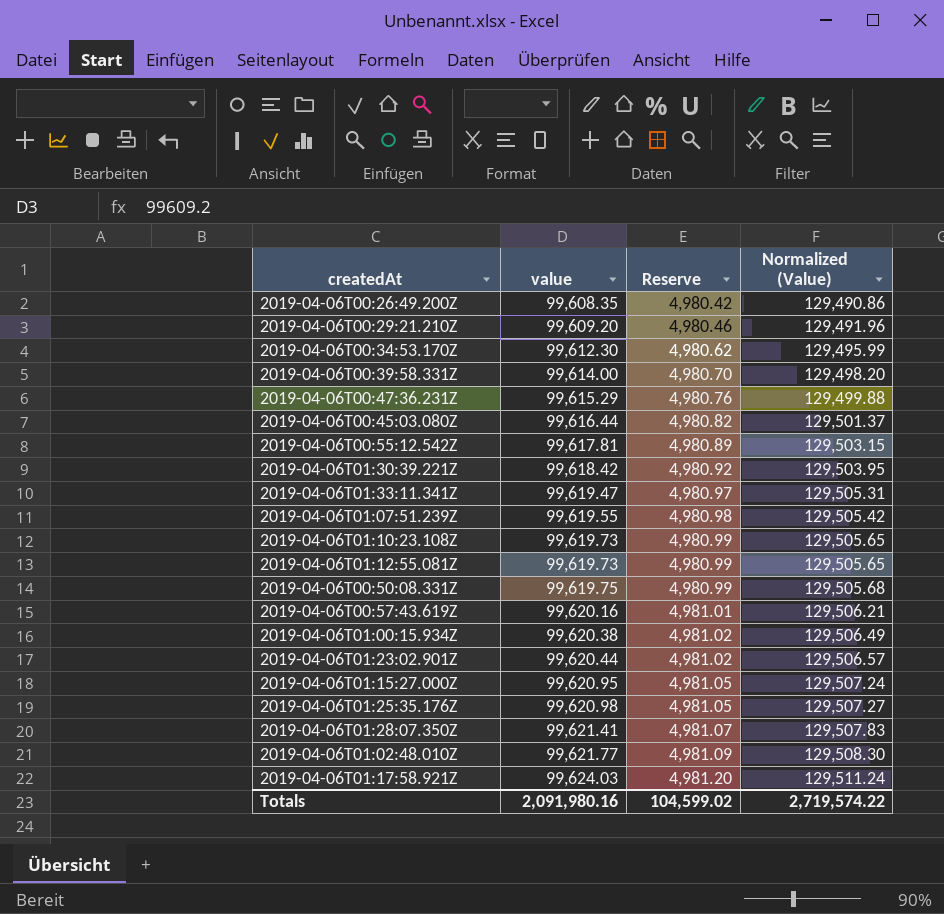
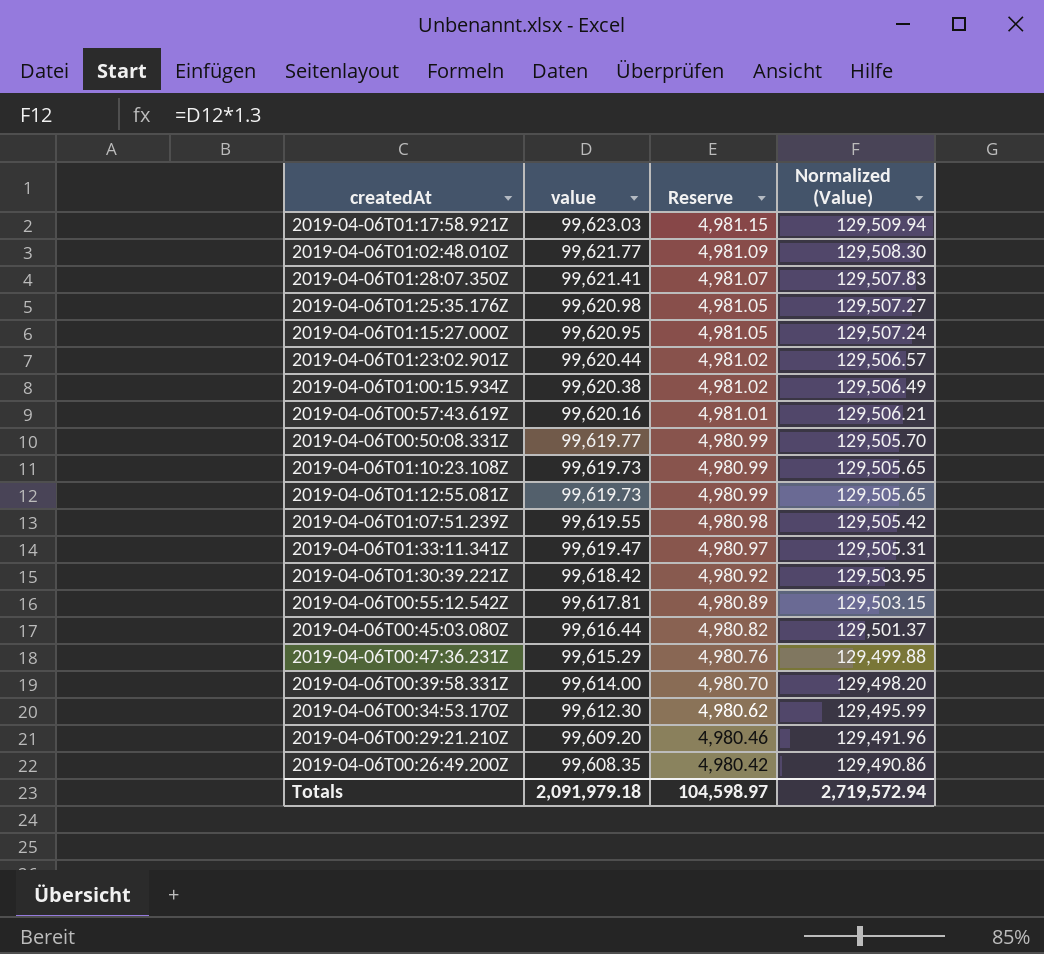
row order: value ascending -> value descending
2019-04-06T01:17:58.921Z | value: 99,624.03 -> 99,623.03
2019-04-06T01:17:58.921Z | Reserve: 4,981.20 -> 4,981.15
2019-04-06T01:17:58.921Z | Normalized (Value): 129,511.24 -> 129,509.94
2019-04-06T00:50:08.331Z | value: 99,619.75 -> 99,619.77
2019-04-06T00:50:08.331Z | Normalized (Value): 129,505.68 -> 129,505.70
Totals | value: 2,091,980.16 -> 2,091,979.18
Totals | Reserve: 104,599.02 -> 104,598.97
Totals | Normalized (Value): 2,719,574.22 -> 2,719,572.94

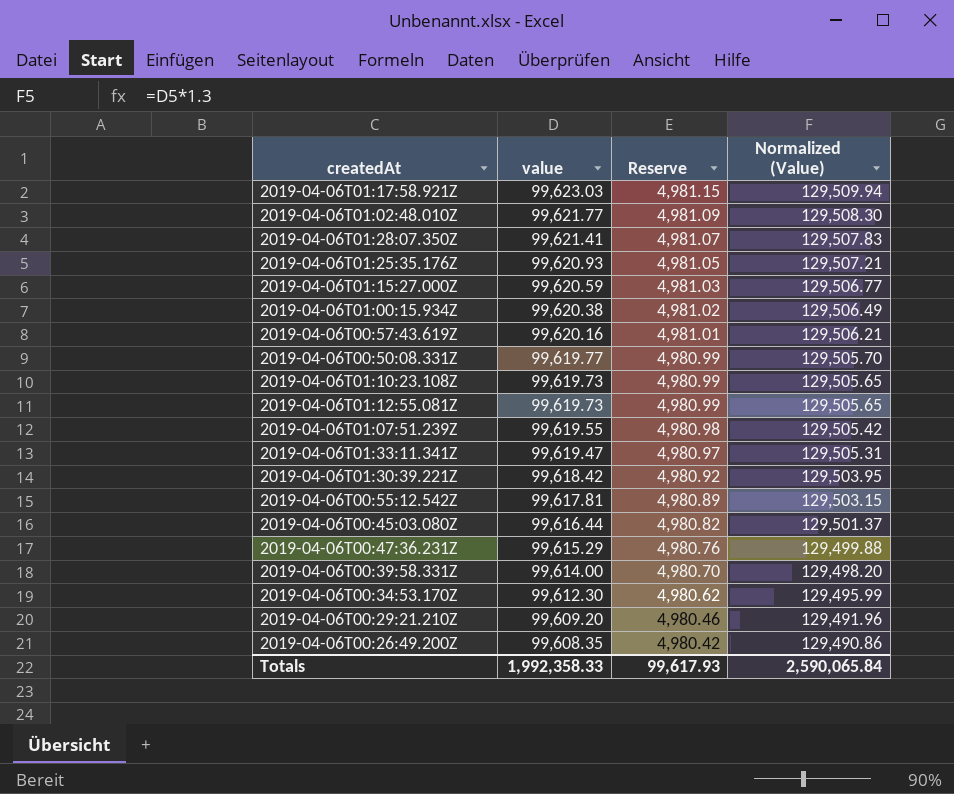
row 2019-04-06T01:23:02.901Z: 99,620.44 | 4,981.02 | 129,506.57 -> none
2019-04-06T01:25:35.176Z | value: 99,620.98 -> 99,620.93
2019-04-06T01:25:35.176Z | Normalized (Value): 129,507.27 -> 129,507.21
2019-04-06T01:15:27.000Z | value: 99,620.95 -> 99,620.59
2019-04-06T01:15:27.000Z | Reserve: 4,981.05 -> 4,981.03
2019-04-06T01:15:27.000Z | Normalized (Value): 129,507.24 -> 129,506.77
Totals | value: 2,091,979.18 -> 1,992,358.33
Totals | Reserve: 104,598.97 -> 99,617.93
Totals | Normalized (Value): 2,719,572.94 -> 2,590,065.84

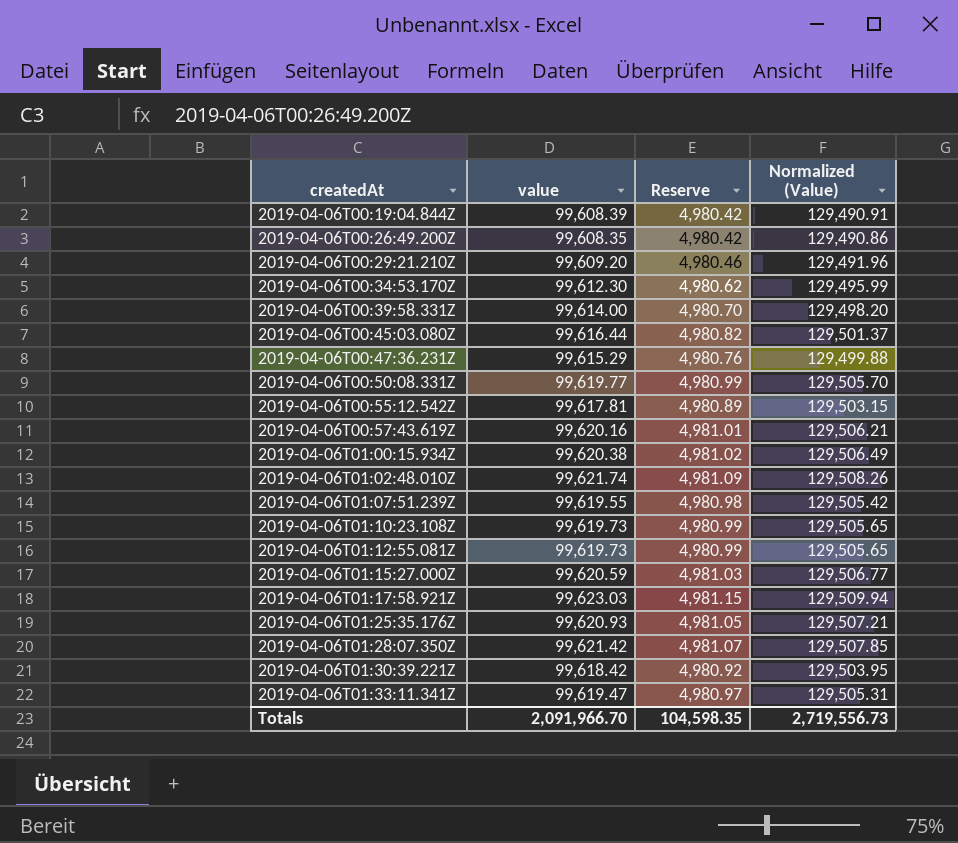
row order: value descending -> createdAt ascending
row 2019-04-06T00:19:04.844Z: none -> 99,608.39 | 4,980.42 | 129,490.91
2019-04-06T01:02:48.010Z | value: 99,621.77 -> 99,621.74
2019-04-06T01:02:48.010Z | Normalized (Value): 129,508.30 -> 129,508.26
2019-04-06T01:28:07.350Z | value: 99,621.41 -> 99,621.42
2019-04-06T01:28:07.350Z | Normalized (Value): 129,507.83 -> 129,507.85
Totals | value: 1,992,358.33 -> 2,091,966.70
Totals | Reserve: 99,617.93 -> 104,598.35
Totals | Normalized (Value): 2,590,065.84 -> 2,719,556.73

